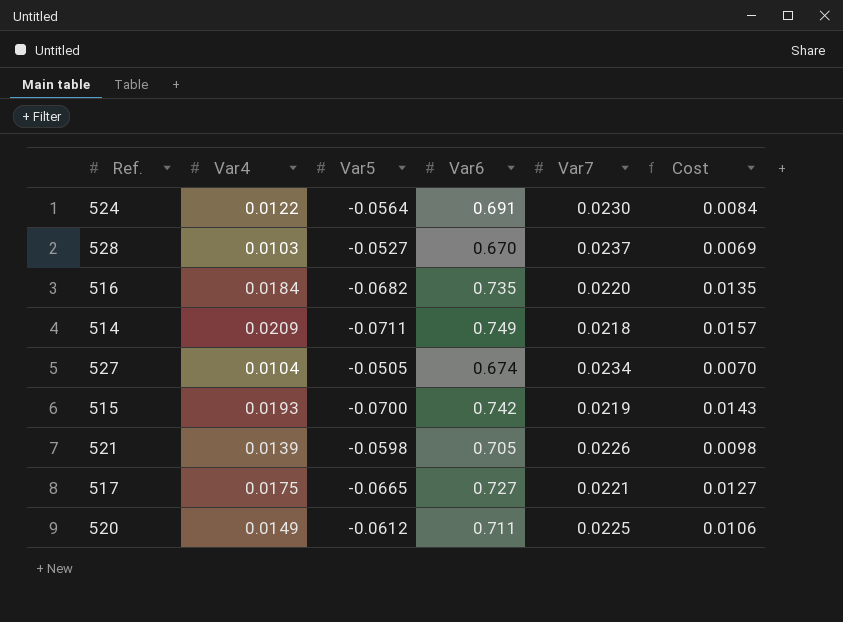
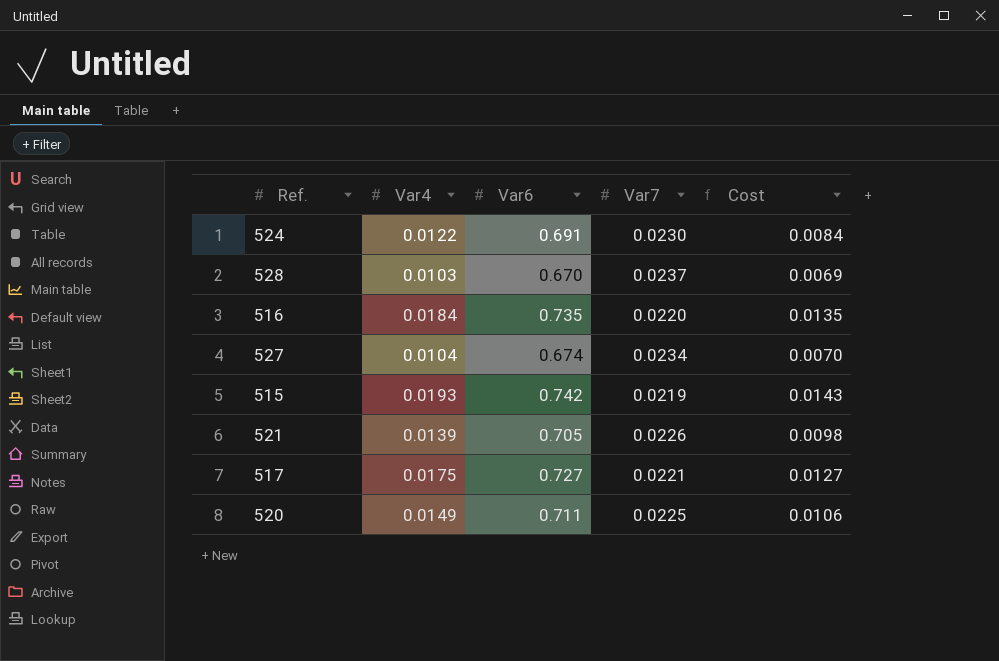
column Var5 | position: 3 -> none
row 514: 0.0209 | -0.0711 | 0.749 | 0.0218 | 0.0157 -> none

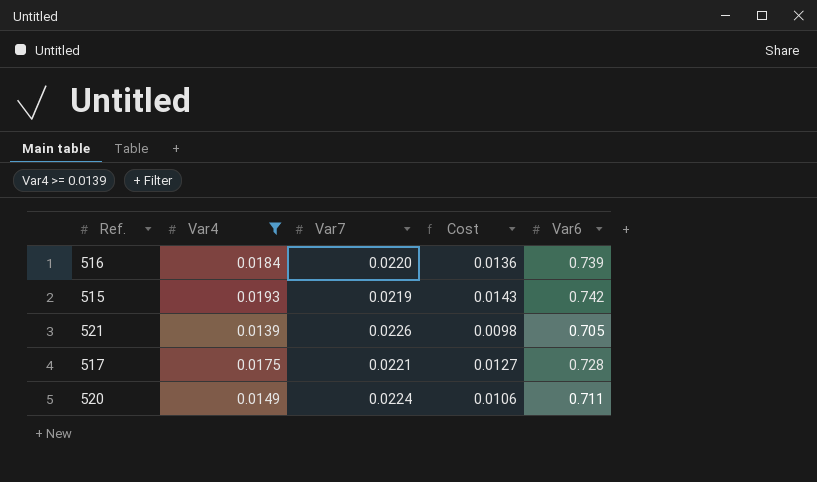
filter: none -> Var4 >= 0.0139
column Var6 | position: 3 -> 5
516 | Cost: 0.0135 -> 0.0136
516 | Var6: 0.735 -> 0.739
517 | Var6: 0.727 -> 0.728
520 | Var7: 0.0225 -> 0.0224

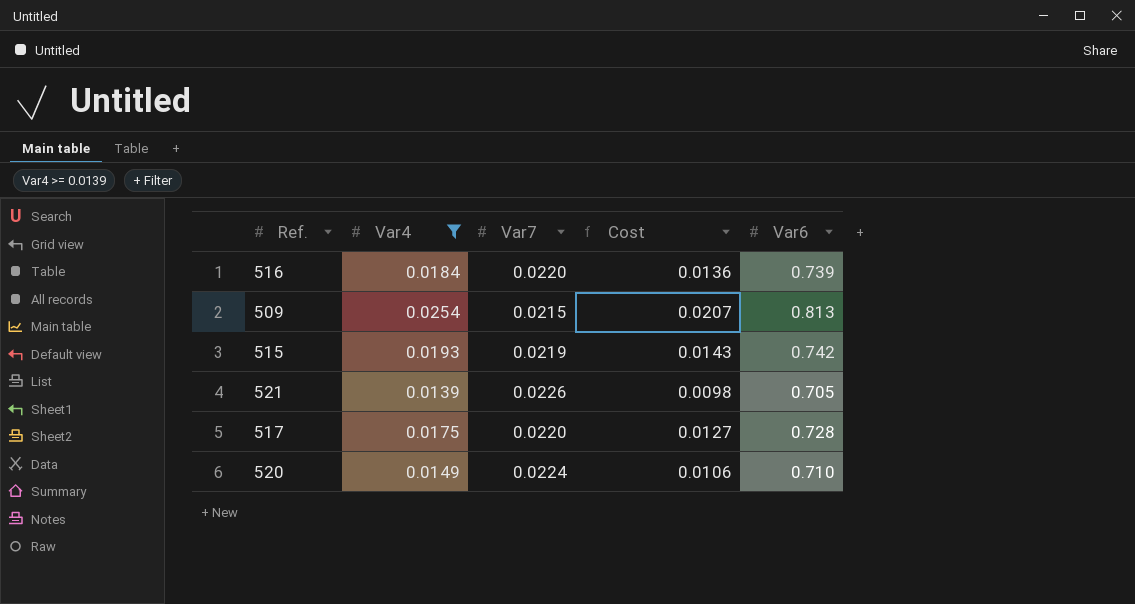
row 509: none -> 0.0254 | 0.0215 | 0.0207 | 0.813
517 | Var7: 0.0221 -> 0.0220
520 | Var6: 0.711 -> 0.710

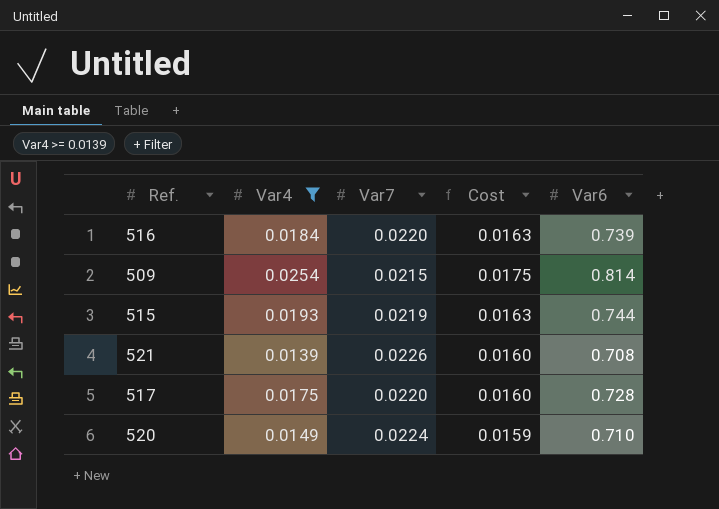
column Cost | formula: [Var4] * [Var6] -> [Var7] * [Var6]
509 | Var6: 0.813 -> 0.814
515 | Var6: 0.742 -> 0.744
521 | Var6: 0.705 -> 0.708

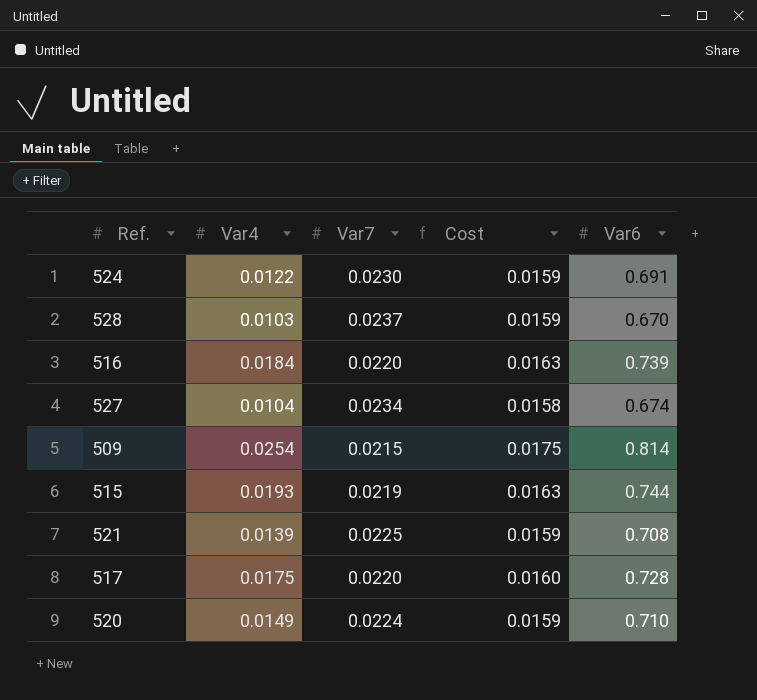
filter: Var4 >= 0.0139 -> none
521 | Var7: 0.0226 -> 0.0225
521 | Cost: 0.0160 -> 0.0159

